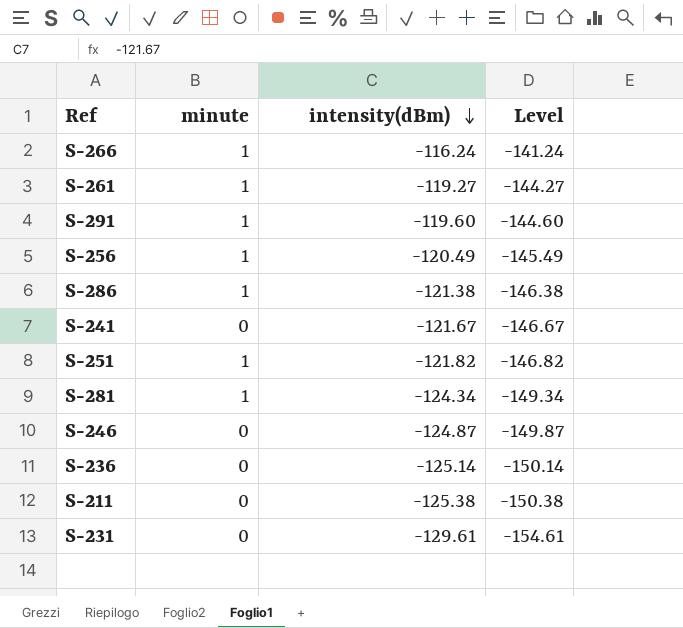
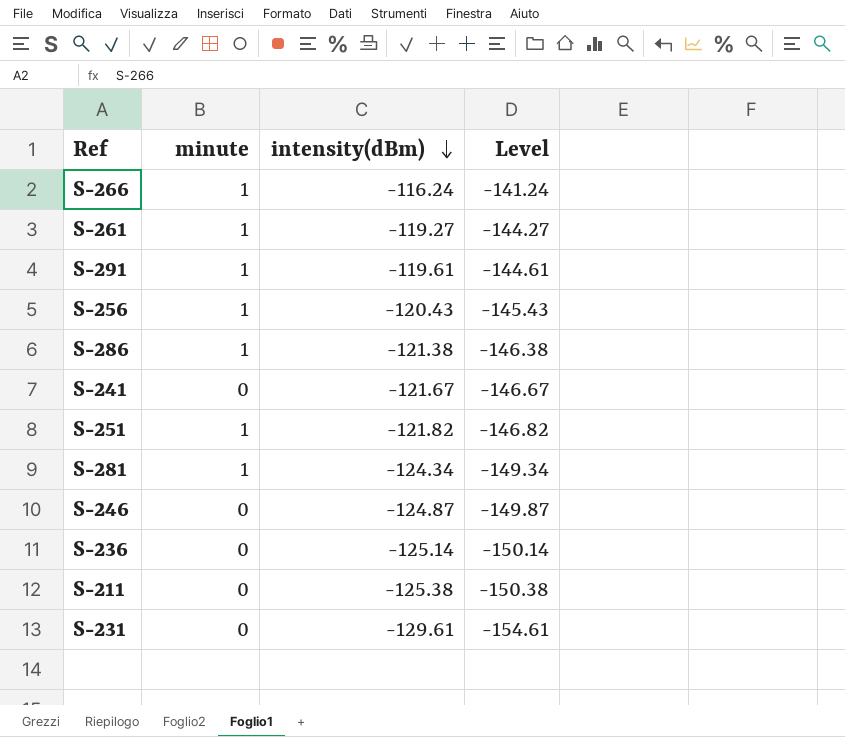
S-291 | intensity(dBm): -119.60 -> -119.61
S-291 | Level: -144.60 -> -144.61
S-256 | intensity(dBm): -120.49 -> -120.43
S-256 | Level: -145.49 -> -145.43

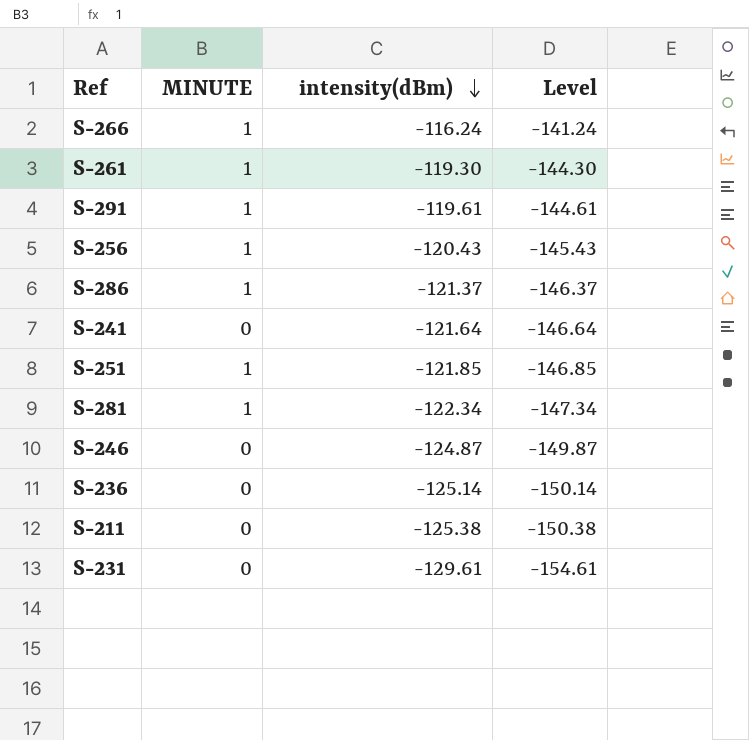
column name: minute -> MINUTE
S-261 | intensity(dBm): -119.27 -> -119.30
S-261 | Level: -144.27 -> -144.30
S-286 | intensity(dBm): -121.38 -> -121.37
S-286 | Level: -146.38 -> -146.37
S-241 | intensity(dBm): -121.67 -> -121.64
S-241 | Level: -146.67 -> -146.64
S-251 | intensity(dBm): -121.82 -> -121.85
S-251 | Level: -146.82 -> -146.85
S-281 | intensity(dBm): -124.34 -> -122.34
S-281 | Level: -149.34 -> -147.34

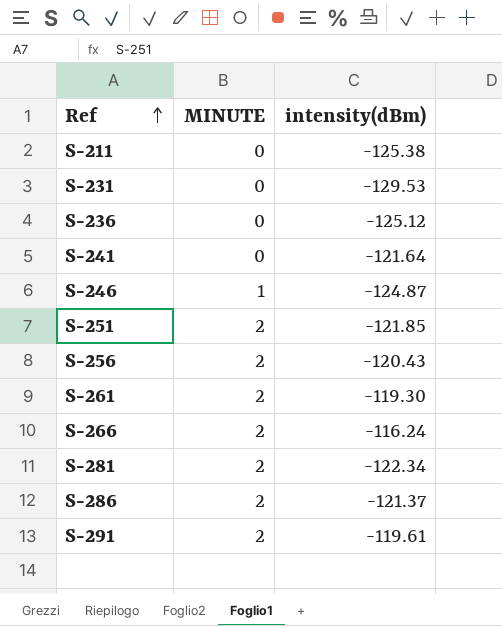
row order: intensity(dBm) descending -> Ref ascending
column Level | formula: [intensity(dBm)] - 25 -> none
S-231 | intensity(dBm): -129.61 -> -129.53
S-236 | intensity(dBm): -125.14 -> -125.12
S-246 | MINUTE: 0 -> 1
S-251 | MINUTE: 1 -> 2
S-256 | MINUTE: 1 -> 2
S-261 | MINUTE: 1 -> 2
S-266 | MINUTE: 1 -> 2
S-281 | MINUTE: 1 -> 2
S-286 | MINUTE: 1 -> 2
S-291 | MINUTE: 1 -> 2

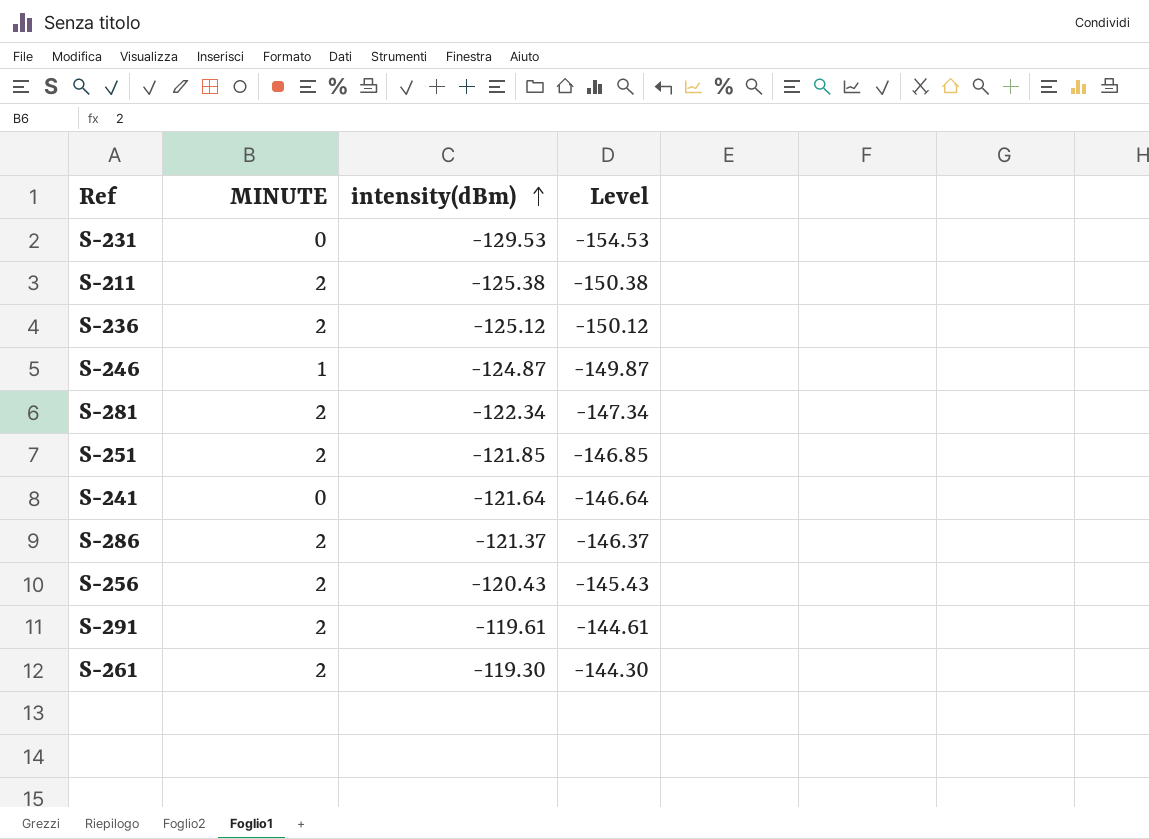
row order: Ref ascending -> intensity(dBm) ascending
column Level | formula: none -> [intensity(dBm)] - 25
row S-266: 2 | -116.24 -> none
S-211 | MINUTE: 0 -> 2
S-236 | MINUTE: 0 -> 2

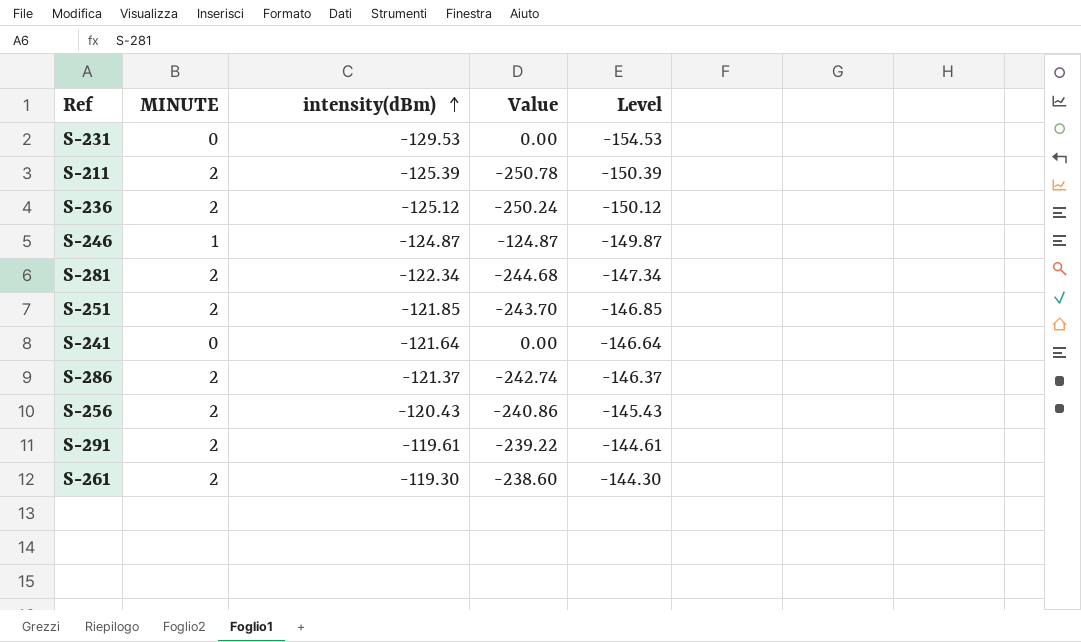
column Value | formula: none -> [MINUTE] * [intensity(dBm)]
S-211 | intensity(dBm): -125.38 -> -125.39
S-211 | Level: -150.38 -> -150.39

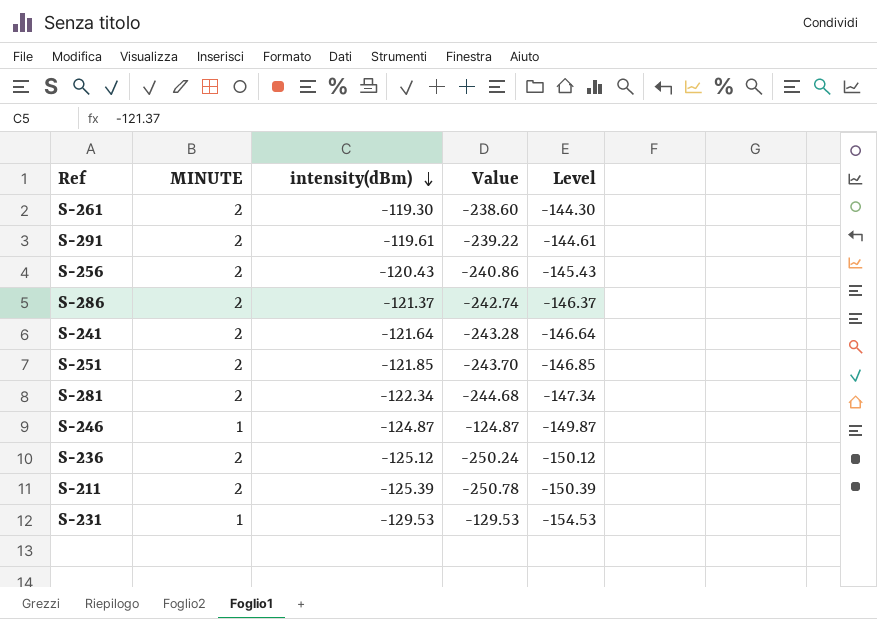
row order: intensity(dBm) ascending -> intensity(dBm) descending
S-241 | MINUTE: 0 -> 2
S-241 | Value: 0.00 -> -243.28
S-231 | MINUTE: 0 -> 1
S-231 | Value: 0.00 -> -129.53

